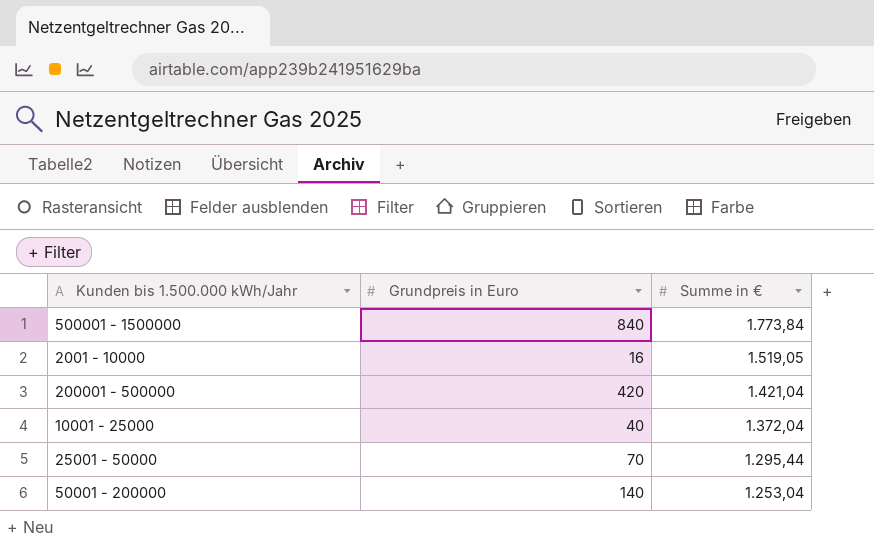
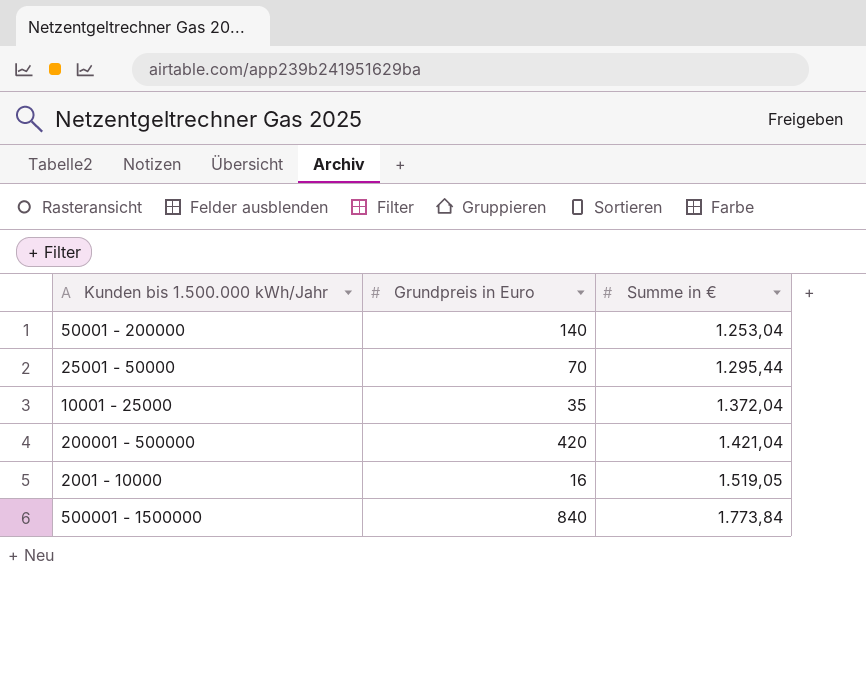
row order: Summe in € descending -> Summe in € ascending
10001 - 25000 | Grundpreis in Euro: 40 -> 35

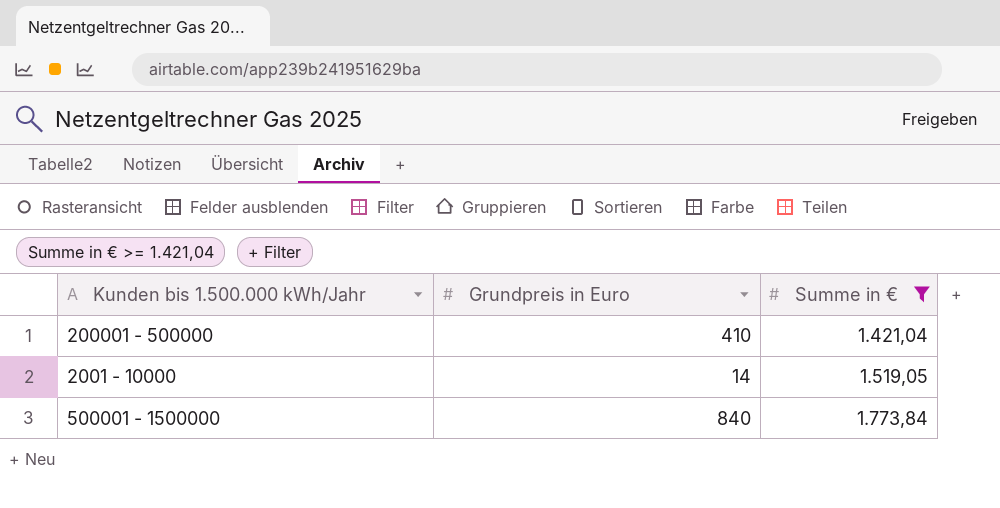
filter: none -> Summe in € >= 1.421,04
200001 - 500000 | Grundpreis in Euro: 420 -> 410
2001 - 10000 | Grundpreis in Euro: 16 -> 14

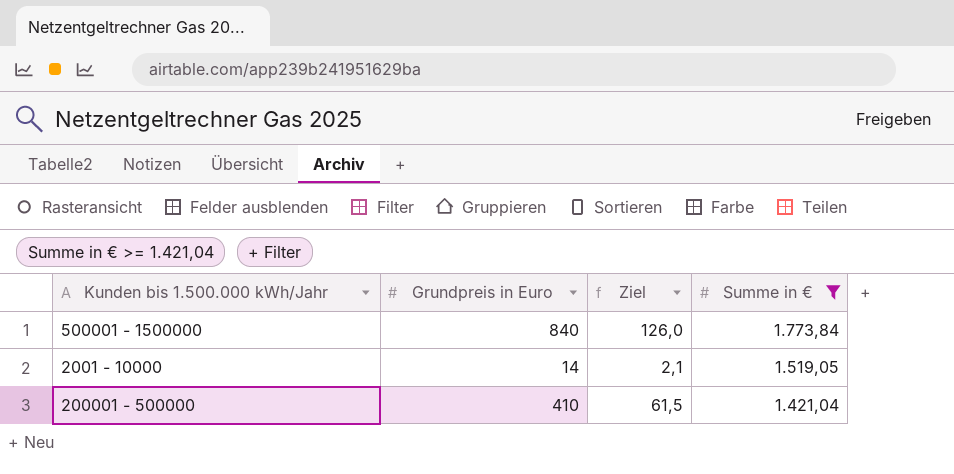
row order: Summe in € ascending -> Summe in € descending
column Ziel | formula: none -> [Grundpreis in Euro] * 0,15

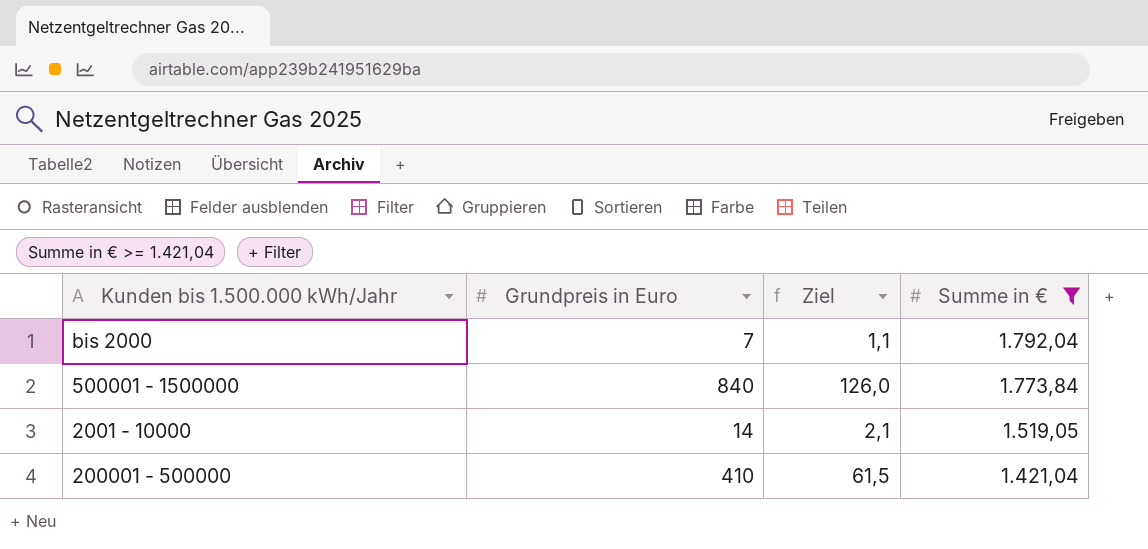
row bis 2000: none -> 7 | 1,1 | 1.792,04

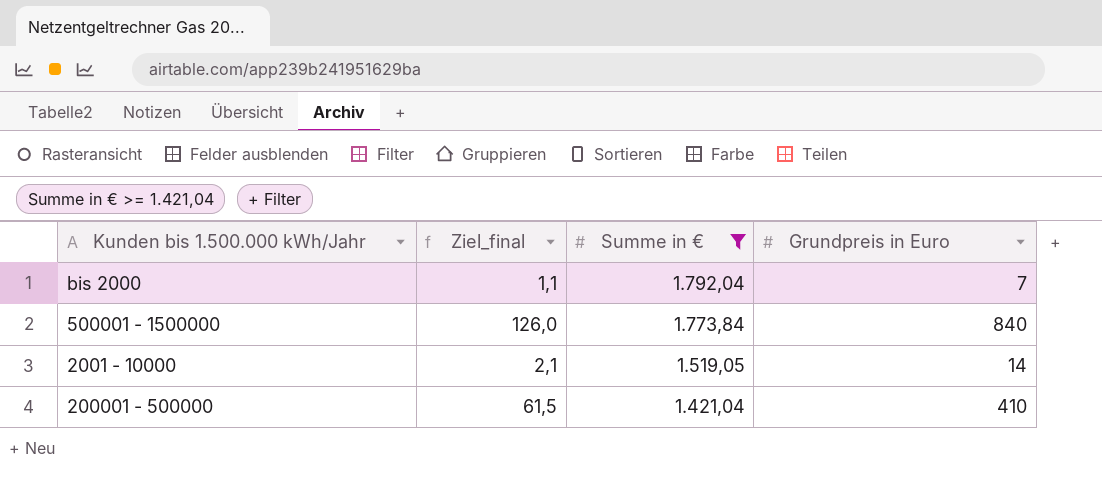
column name: Ziel -> Ziel_final
column Grundpreis in Euro | position: 2 -> 4

